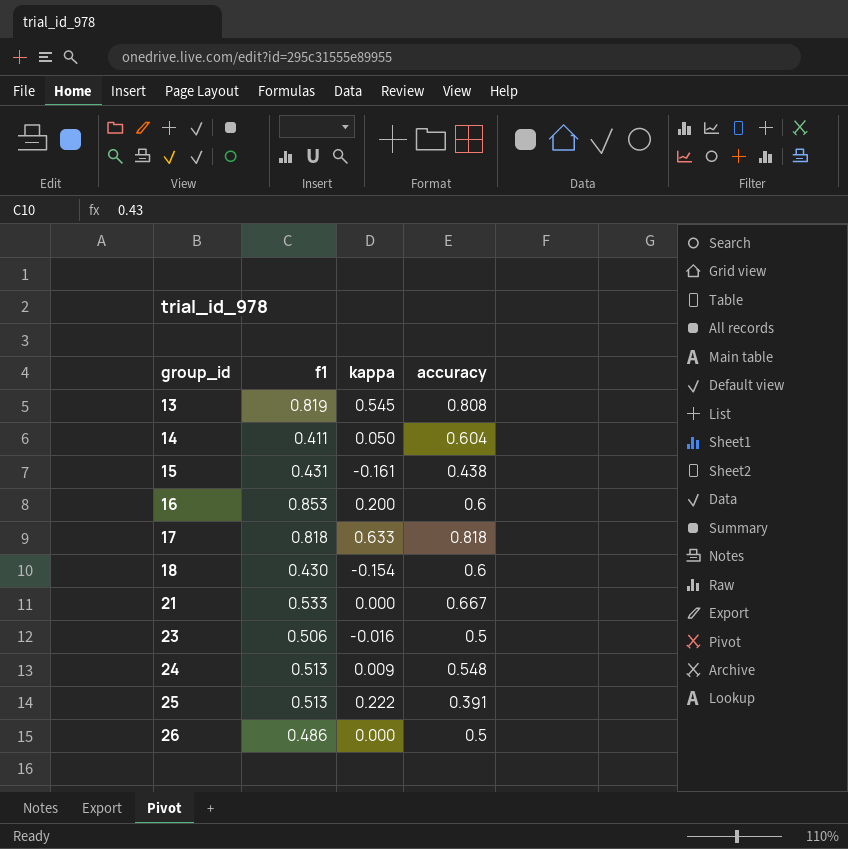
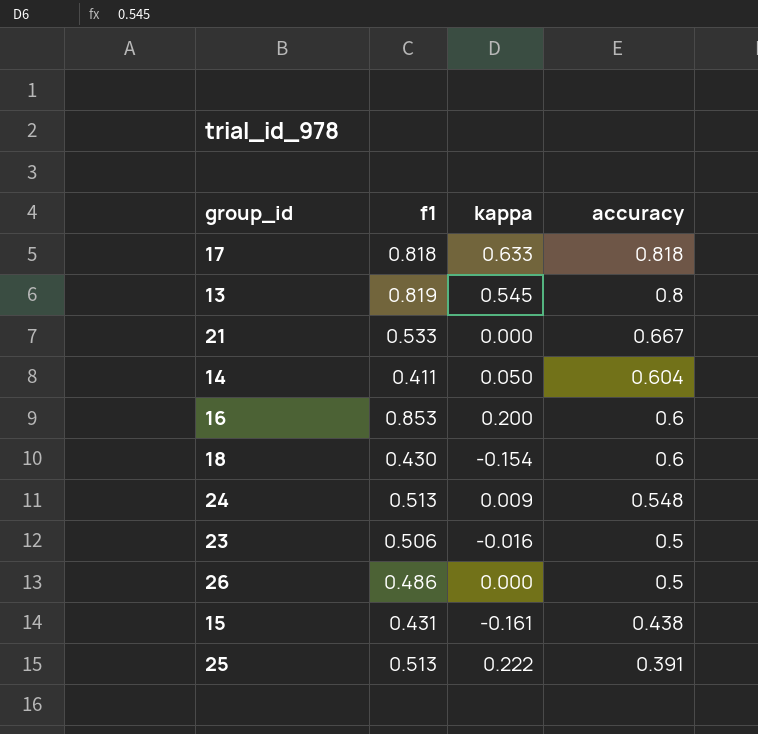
row order: group_id ascending -> accuracy descending
13 | accuracy: 0.808 -> 0.8

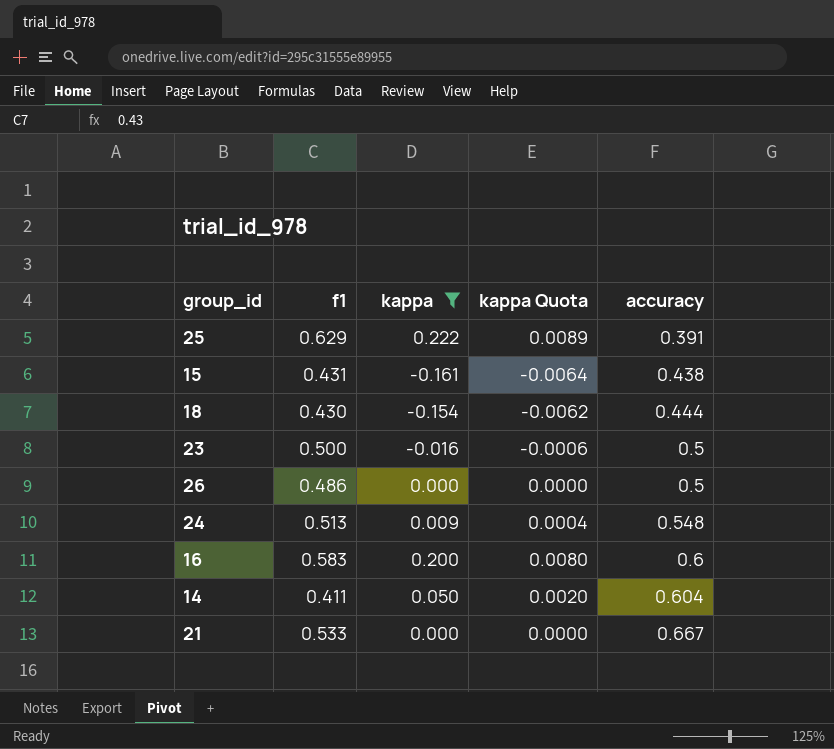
filter: none -> kappa <= 0.222
row order: accuracy descending -> accuracy ascending
column kappa Quota | formula: none -> [kappa] * 0.04
25 | f1: 0.513 -> 0.629
18 | accuracy: 0.6 -> 0.444
23 | f1: 0.506 -> 0.500
16 | f1: 0.853 -> 0.583

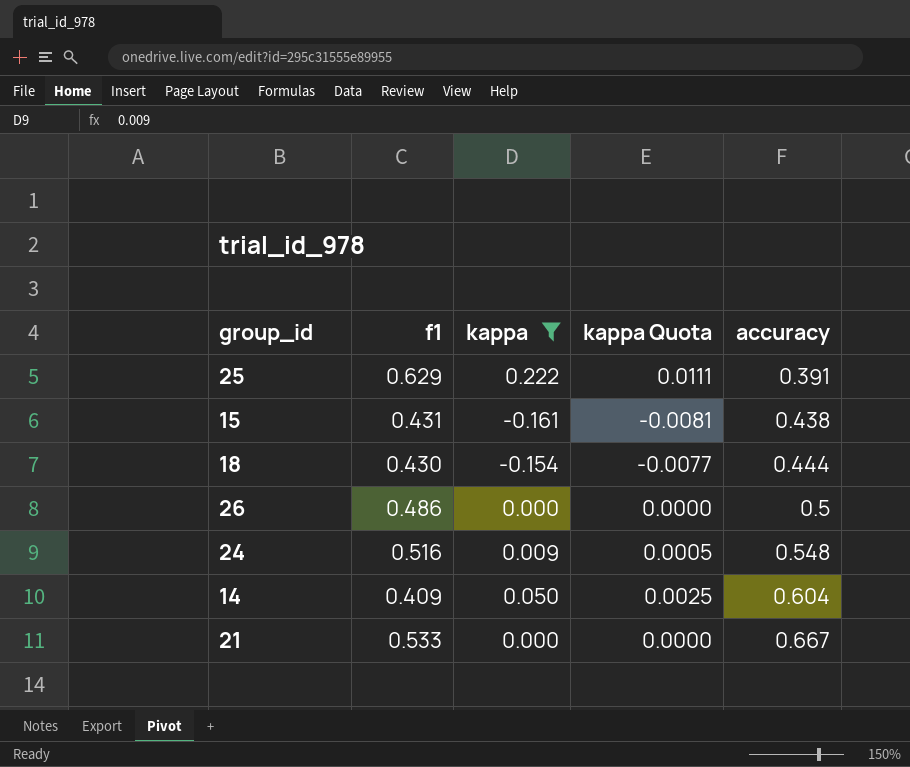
column kappa Quota | formula: [kappa] * 0.04 -> [kappa] * 0.05
row 23: 0.500 | -0.016 | -0.0006 | 0.5 -> none
row 16: 0.583 | 0.200 | 0.0080 | 0.6 -> none
24 | f1: 0.513 -> 0.516
14 | f1: 0.411 -> 0.409

